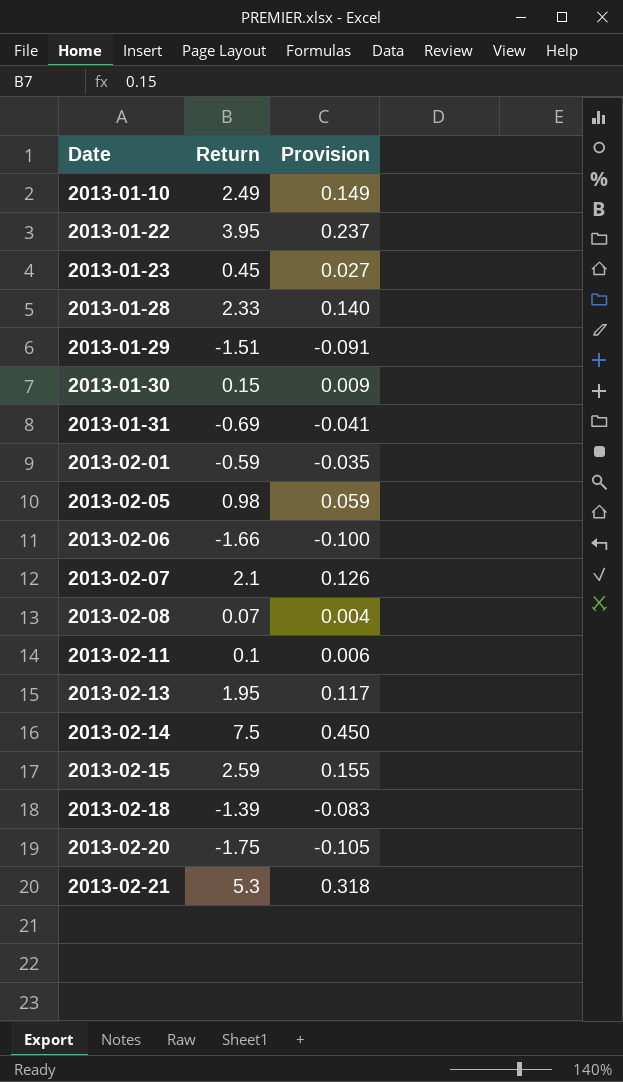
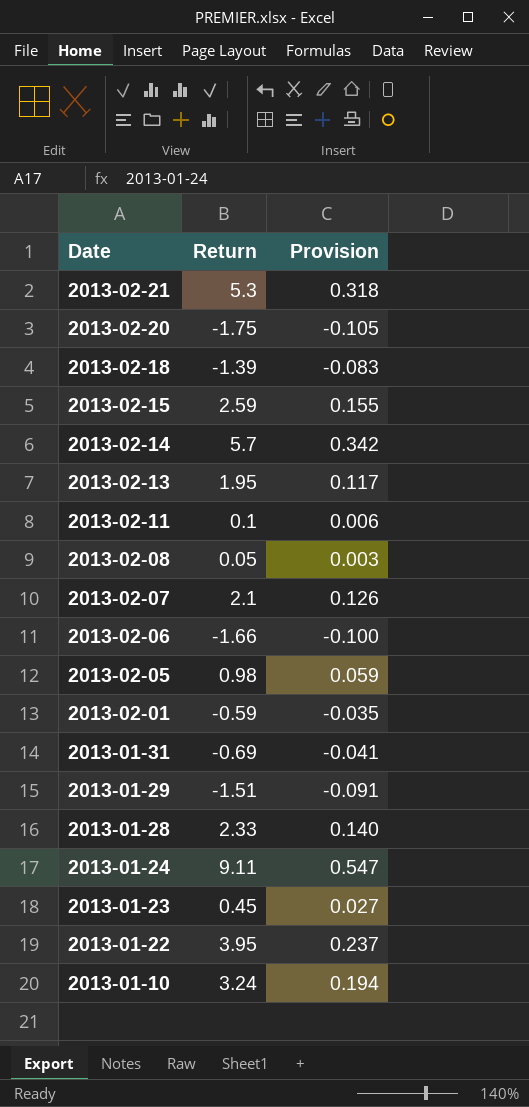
row order: Date ascending -> Date descending
row 2013-01-30: 0.15 | 0.009 -> none
2013-02-14 | Return: 7.5 -> 5.7
2013-02-14 | Provision: 0.450 -> 0.342
2013-02-08 | Return: 0.07 -> 0.05
2013-02-08 | Provision: 0.004 -> 0.003
row 2013-01-24: none -> 9.11 | 0.547
2013-01-10 | Return: 2.49 -> 3.24
2013-01-10 | Provision: 0.149 -> 0.194

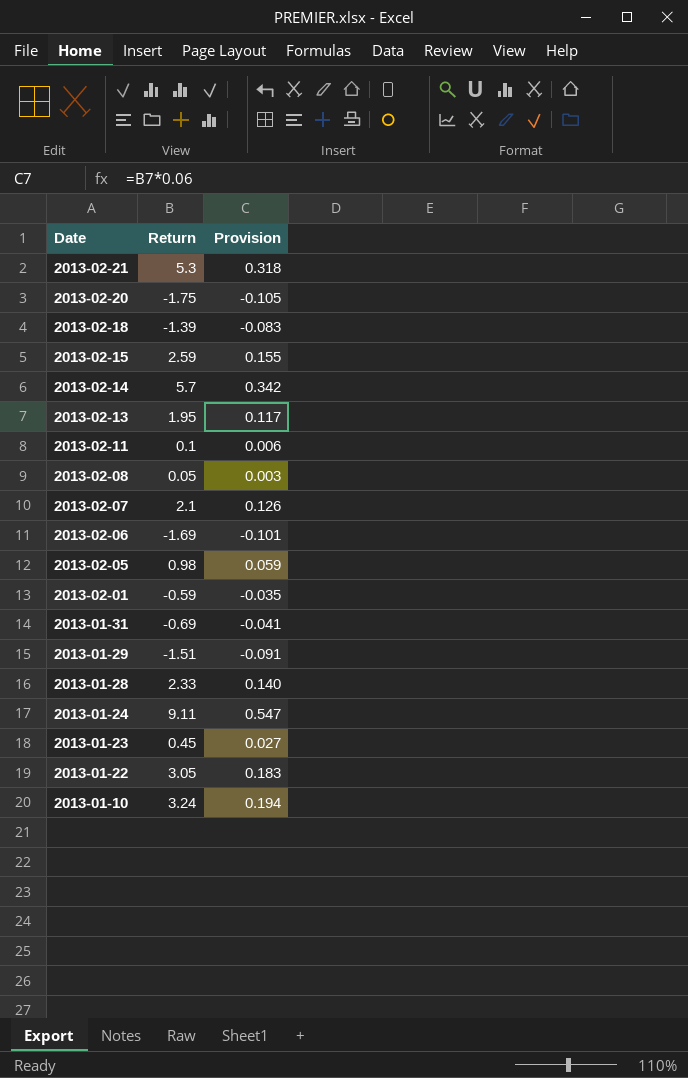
2013-02-06 | Return: -1.66 -> -1.69
2013-02-06 | Provision: -0.100 -> -0.101
2013-01-22 | Return: 3.95 -> 3.05
2013-01-22 | Provision: 0.237 -> 0.183

